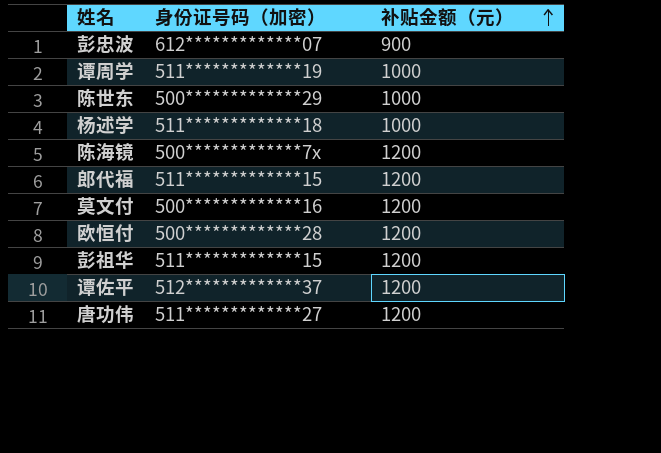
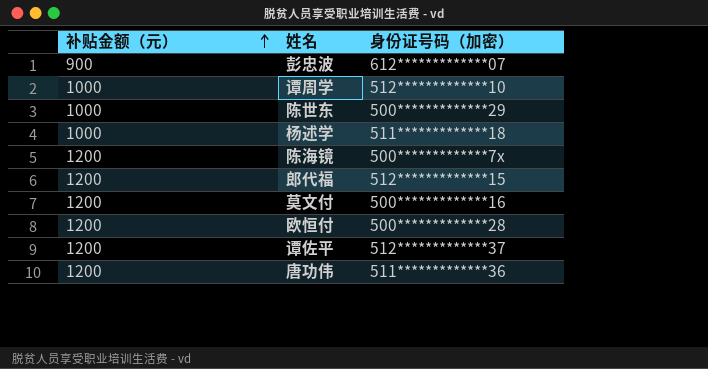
column 补贴金额（元） | position: 3 -> 1
row 彭祖华: 511*************15 | 1200 -> none
谭周学 | 身份证号码（加密）: 511*************19 -> 512*************10
郎代福 | 身份证号码（加密）: 511*************15 -> 512*************15
唐功伟 | 身份证号码（加密）: 511*************27 -> 511*************36

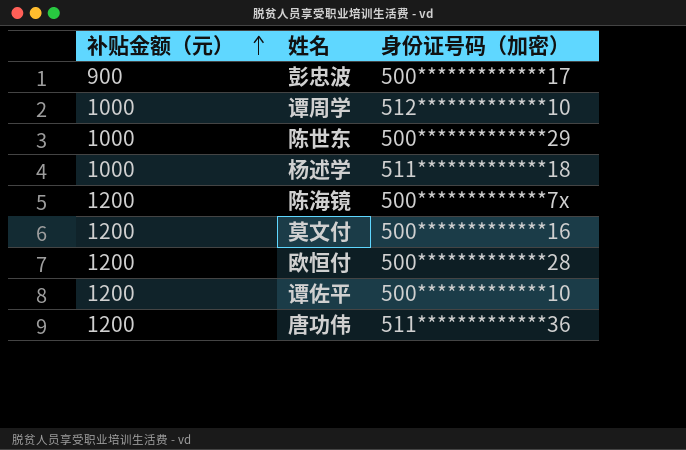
row 郎代福: 1200 | 512*************15 -> none
彭忠波 | 身份证号码（加密）: 612*************07 -> 500*************17
谭佐平 | 身份证号码（加密）: 512*************37 -> 500*************10

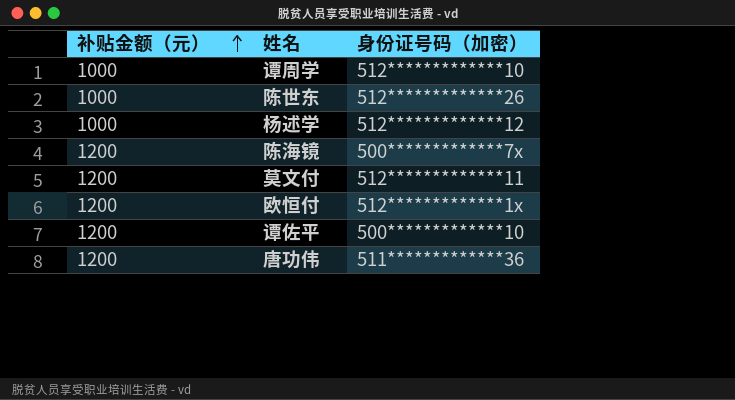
row 彭忠波: 900 | 500*************17 -> none
陈世东 | 身份证号码（加密）: 500*************29 -> 512*************26
杨述学 | 身份证号码（加密）: 511*************18 -> 512*************12
莫文付 | 身份证号码（加密）: 500*************16 -> 512*************11
欧恒付 | 身份证号码（加密）: 500*************28 -> 512*************1x

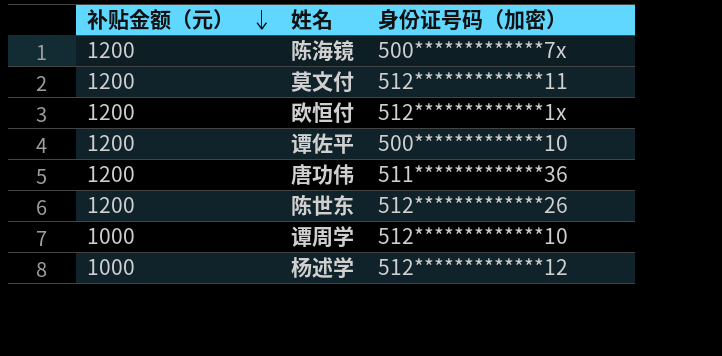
row order: 补贴金额（元） ascending -> 补贴金额（元） descending
陈世东 | 补贴金额（元）: 1000 -> 1200

